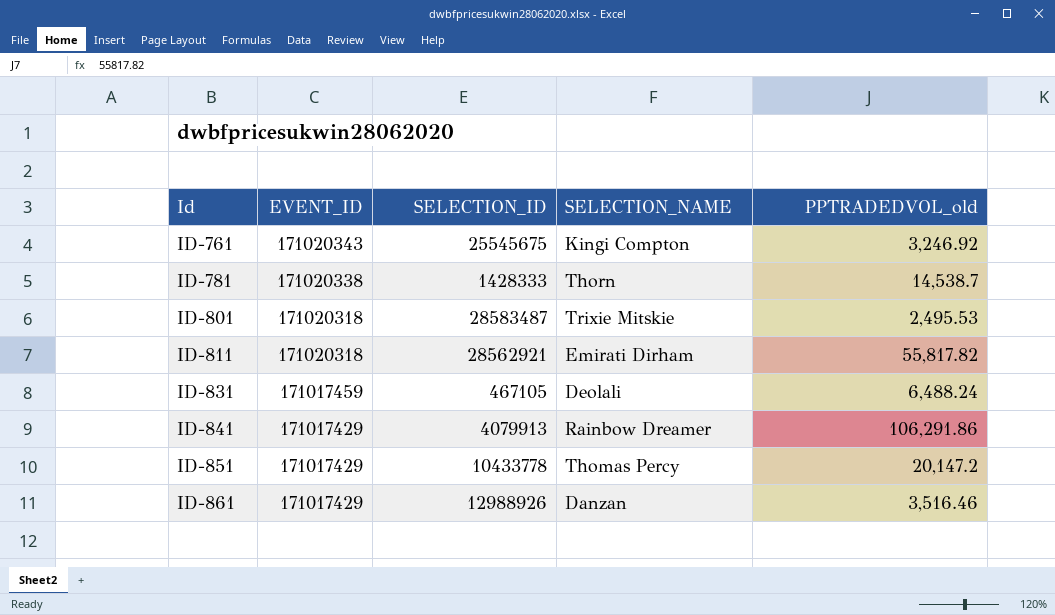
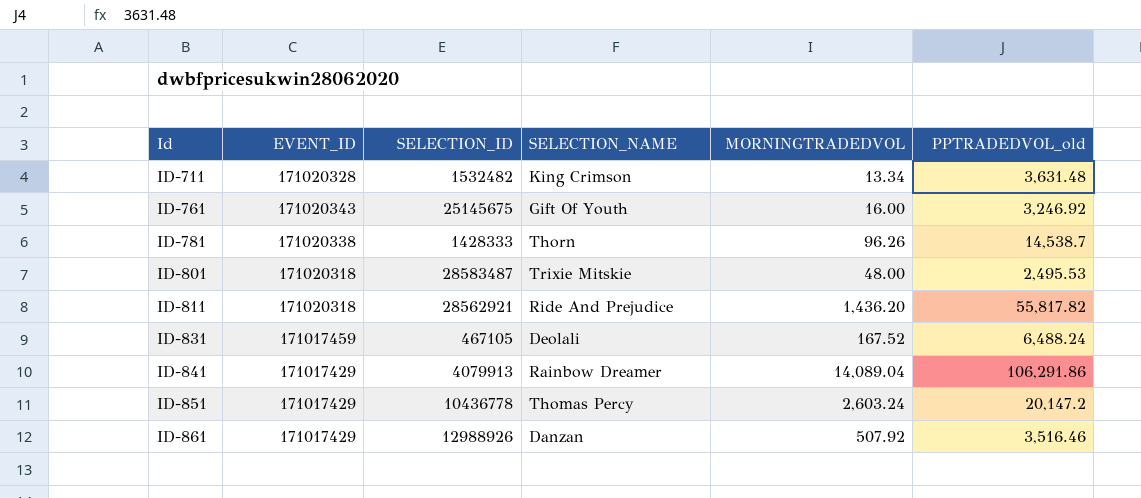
column MORNINGTRADEDVOL | position: none -> 5
row ID-711: none -> 171020328 | 1532482 | King Crimson | 13.34 | 3,631.48
ID-761 | SELECTION_ID: 25545675 -> 25145675
ID-761 | SELECTION_NAME: Kingi Compton -> Gift Of Youth
ID-811 | SELECTION_NAME: Emirati Dirham -> Ride And Prejudice
ID-851 | SELECTION_ID: 10433778 -> 10436778

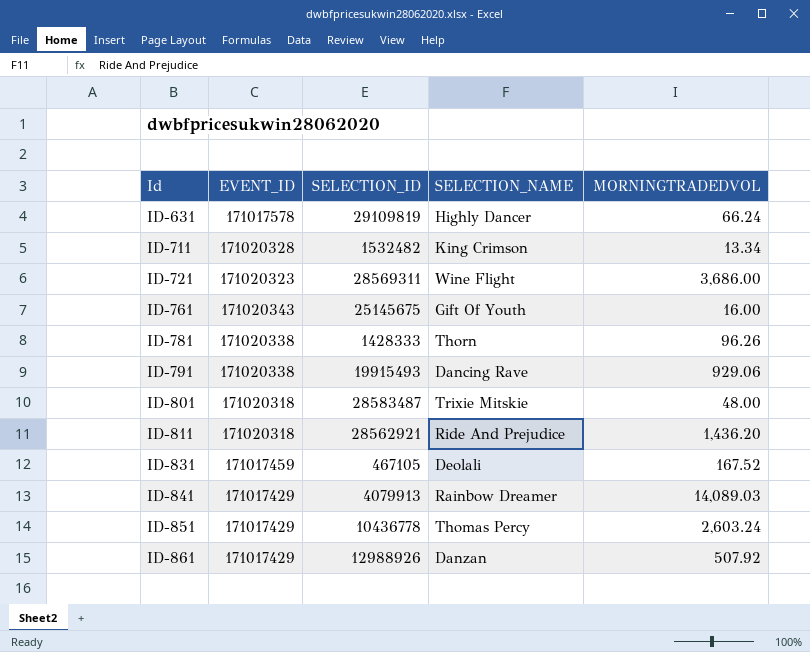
column PPTRADEDVOL_old | position: 6 -> none
row ID-631: none -> 171017578 | 29109819 | Highly Dancer | 66.24
row ID-721: none -> 171020323 | 28569311 | Wine Flight | 3,686.00
row ID-791: none -> 171020338 | 19915493 | Dancing Rave | 929.06
ID-841 | MORNINGTRADEDVOL: 14,089.04 -> 14,089.03

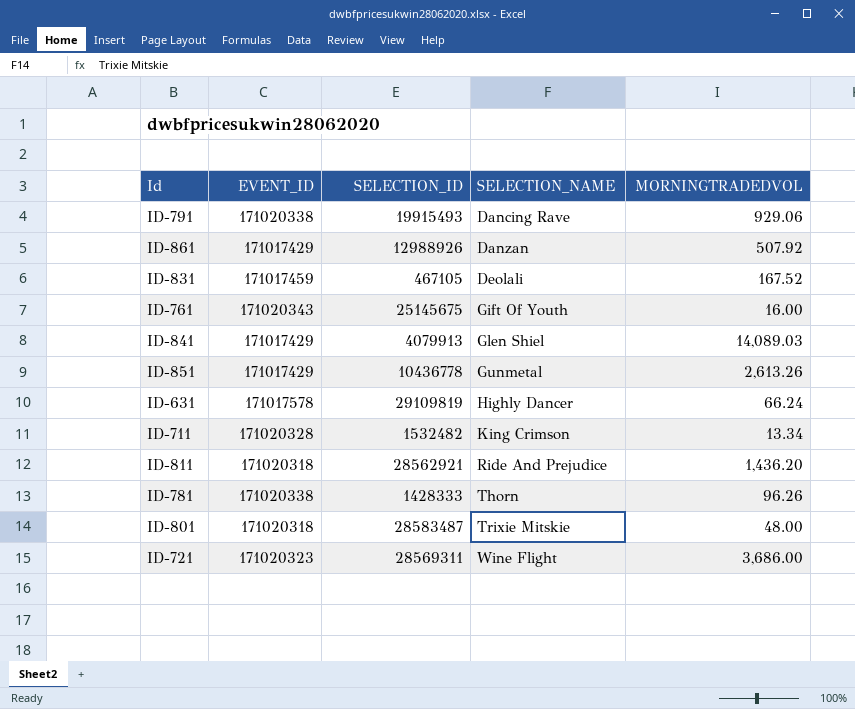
row order: Id ascending -> SELECTION_NAME ascending
ID-841 | SELECTION_NAME: Rainbow Dreamer -> Glen Shiel
ID-851 | SELECTION_NAME: Thomas Percy -> Gunmetal
ID-851 | MORNINGTRADEDVOL: 2,603.24 -> 2,613.26

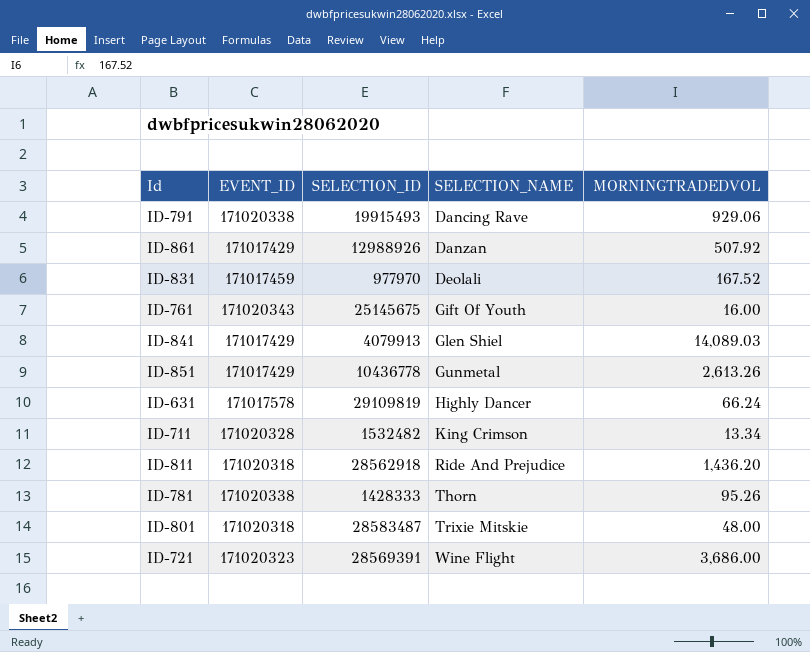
ID-831 | SELECTION_ID: 467105 -> 977970
ID-811 | SELECTION_ID: 28562921 -> 28562918
ID-781 | MORNINGTRADEDVOL: 96.26 -> 95.26
ID-721 | SELECTION_ID: 28569311 -> 28569391

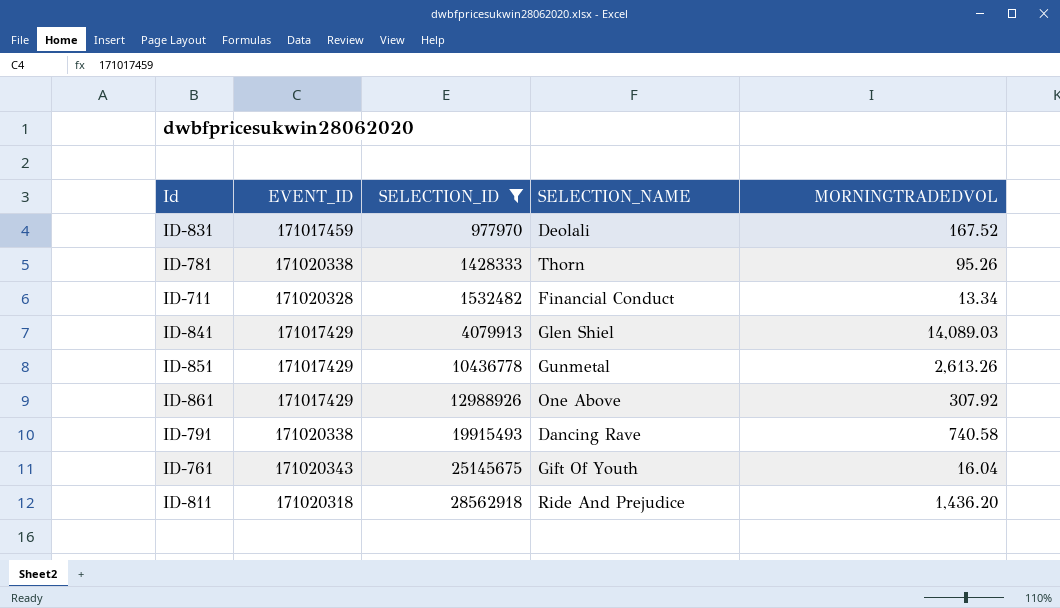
filter: none -> SELECTION_ID <= 28562918
row order: SELECTION_NAME ascending -> SELECTION_ID ascending
ID-711 | SELECTION_NAME: King Crimson -> Financial Conduct
ID-861 | SELECTION_NAME: Danzan -> One Above
ID-861 | MORNINGTRADEDVOL: 507.92 -> 307.92
ID-791 | MORNINGTRADEDVOL: 929.06 -> 740.58
ID-761 | MORNINGTRADEDVOL: 16.00 -> 16.04

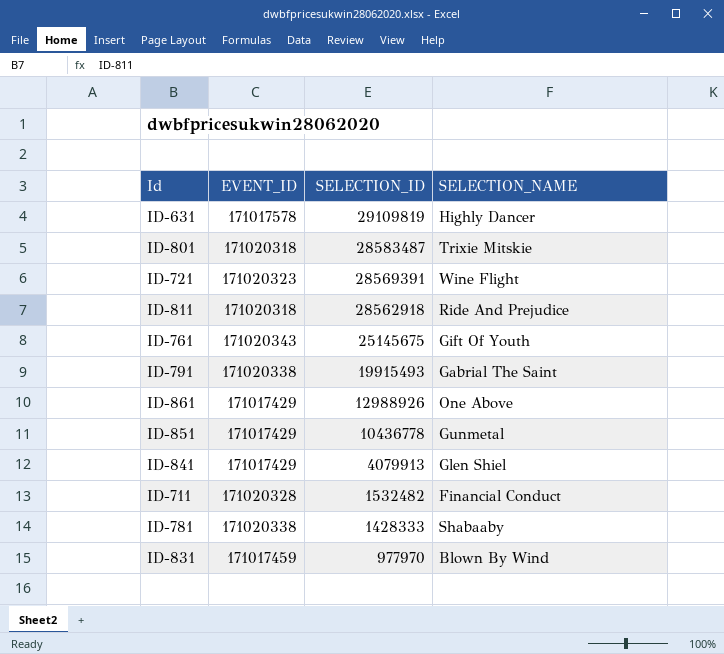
filter: SELECTION_ID <= 28562918 -> none
row order: SELECTION_ID ascending -> SELECTION_ID descending
column MORNINGTRADEDVOL | position: 5 -> none
ID-791 | SELECTION_NAME: Dancing Rave -> Gabrial The Saint
ID-781 | SELECTION_NAME: Thorn -> Shabaaby
ID-831 | SELECTION_NAME: Deolali -> Blown By Wind

